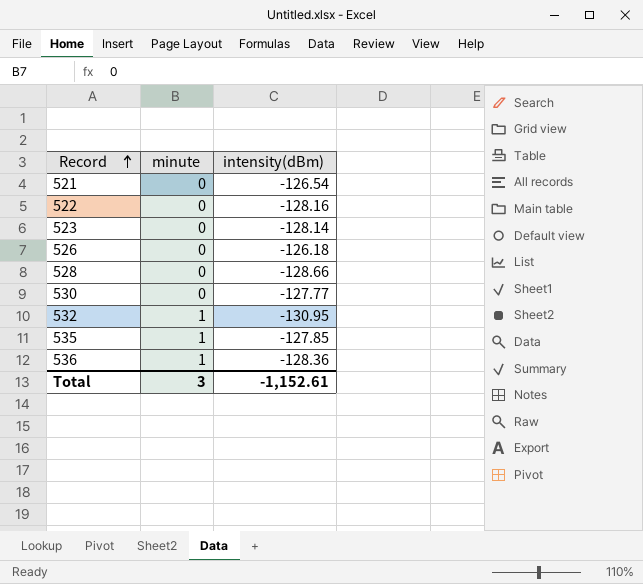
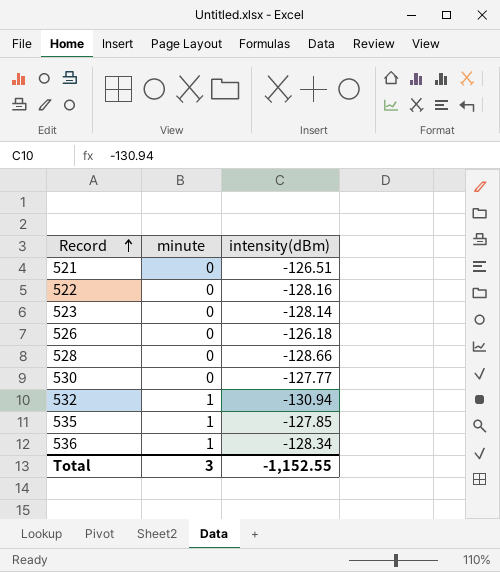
521 | intensity(dBm): -126.54 -> -126.51
532 | intensity(dBm): -130.95 -> -130.94
536 | intensity(dBm): -128.36 -> -128.34
Total | intensity(dBm): -1,152.61 -> -1,152.55

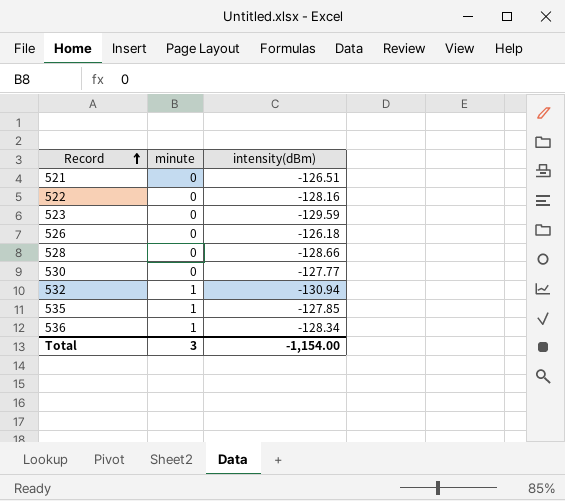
523 | intensity(dBm): -128.14 -> -129.59
Total | intensity(dBm): -1,152.55 -> -1,154.00

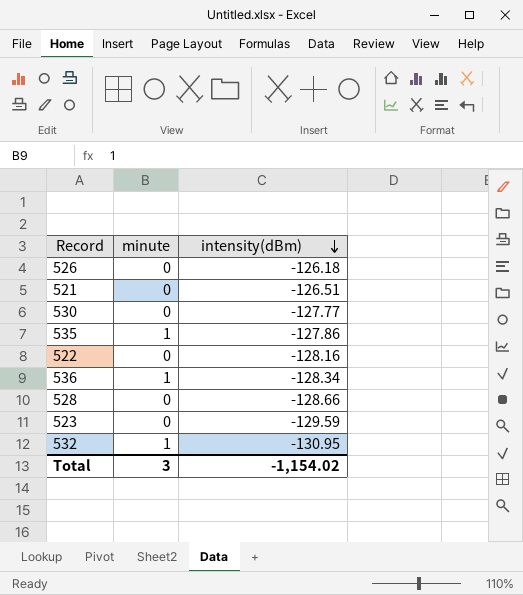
row order: Record ascending -> intensity(dBm) descending
535 | intensity(dBm): -127.85 -> -127.86
532 | intensity(dBm): -130.94 -> -130.95
Total | intensity(dBm): -1,154.00 -> -1,154.02

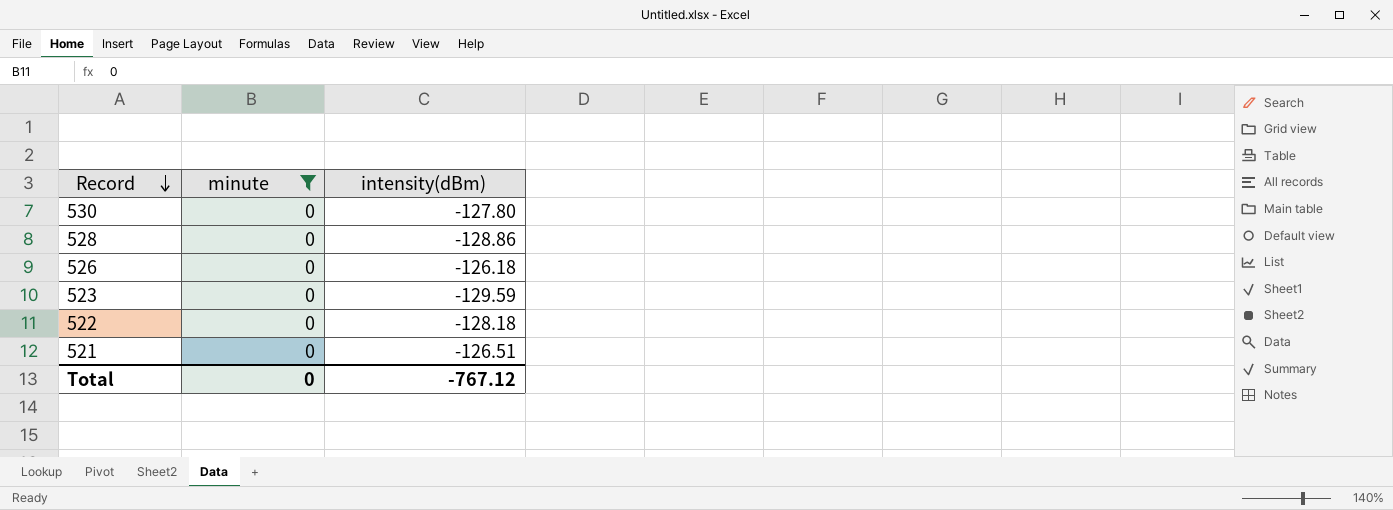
filter: none -> minute = 0
row order: intensity(dBm) descending -> Record descending
530 | intensity(dBm): -127.77 -> -127.80
528 | intensity(dBm): -128.66 -> -128.86
522 | intensity(dBm): -128.16 -> -128.18
Total | minute: 3 -> 0
Total | intensity(dBm): -1,154.02 -> -767.12

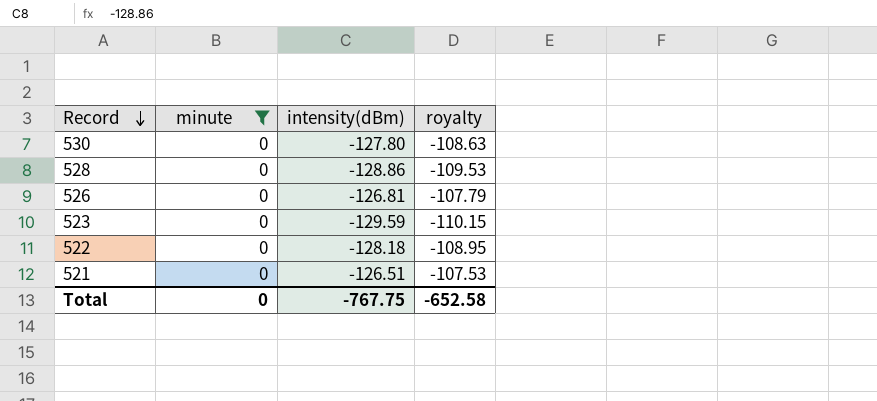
column royalty | formula: none -> [intensity(dBm)] * 0.85
526 | intensity(dBm): -126.18 -> -126.81
Total | intensity(dBm): -767.12 -> -767.75

